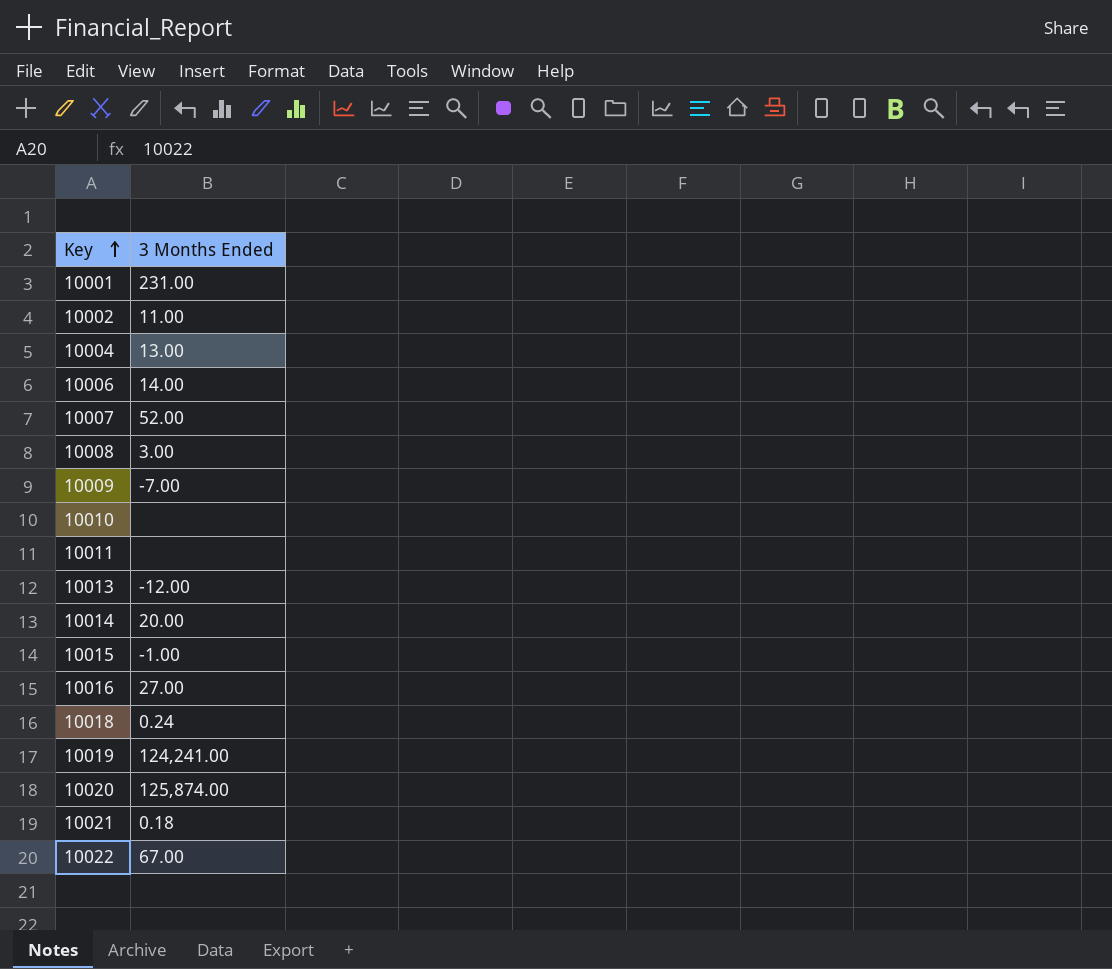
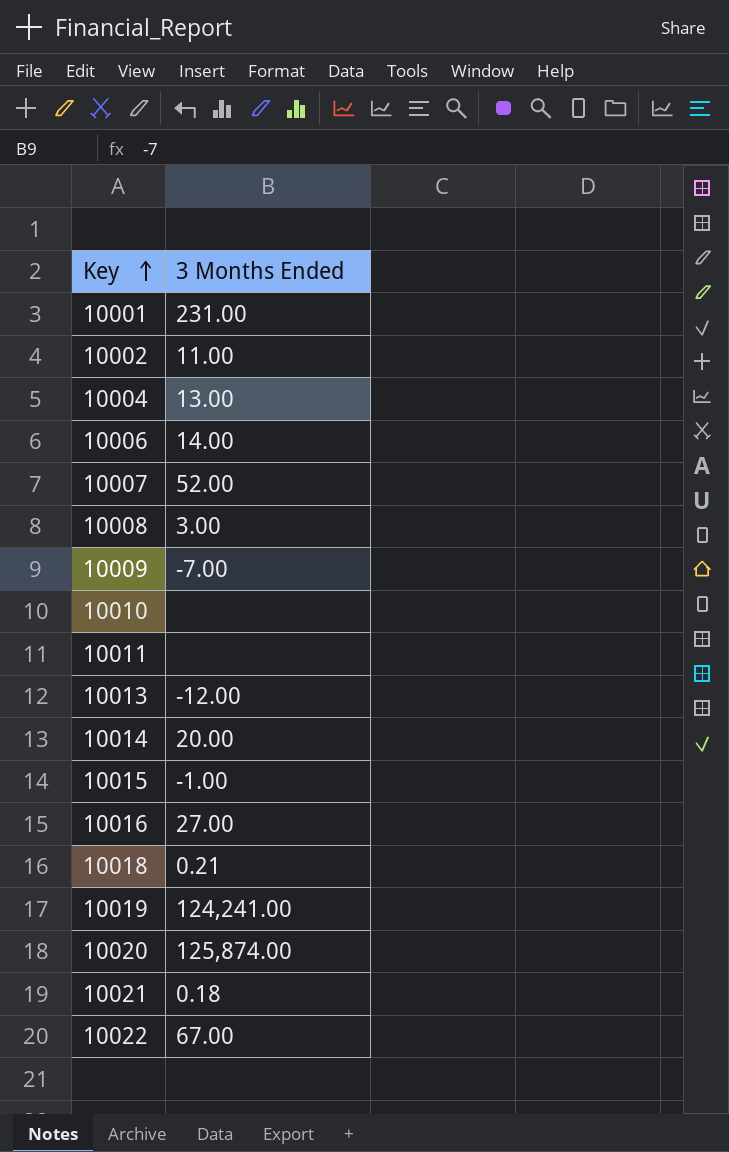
10018 | 3 Months Ended: 0.24 -> 0.21

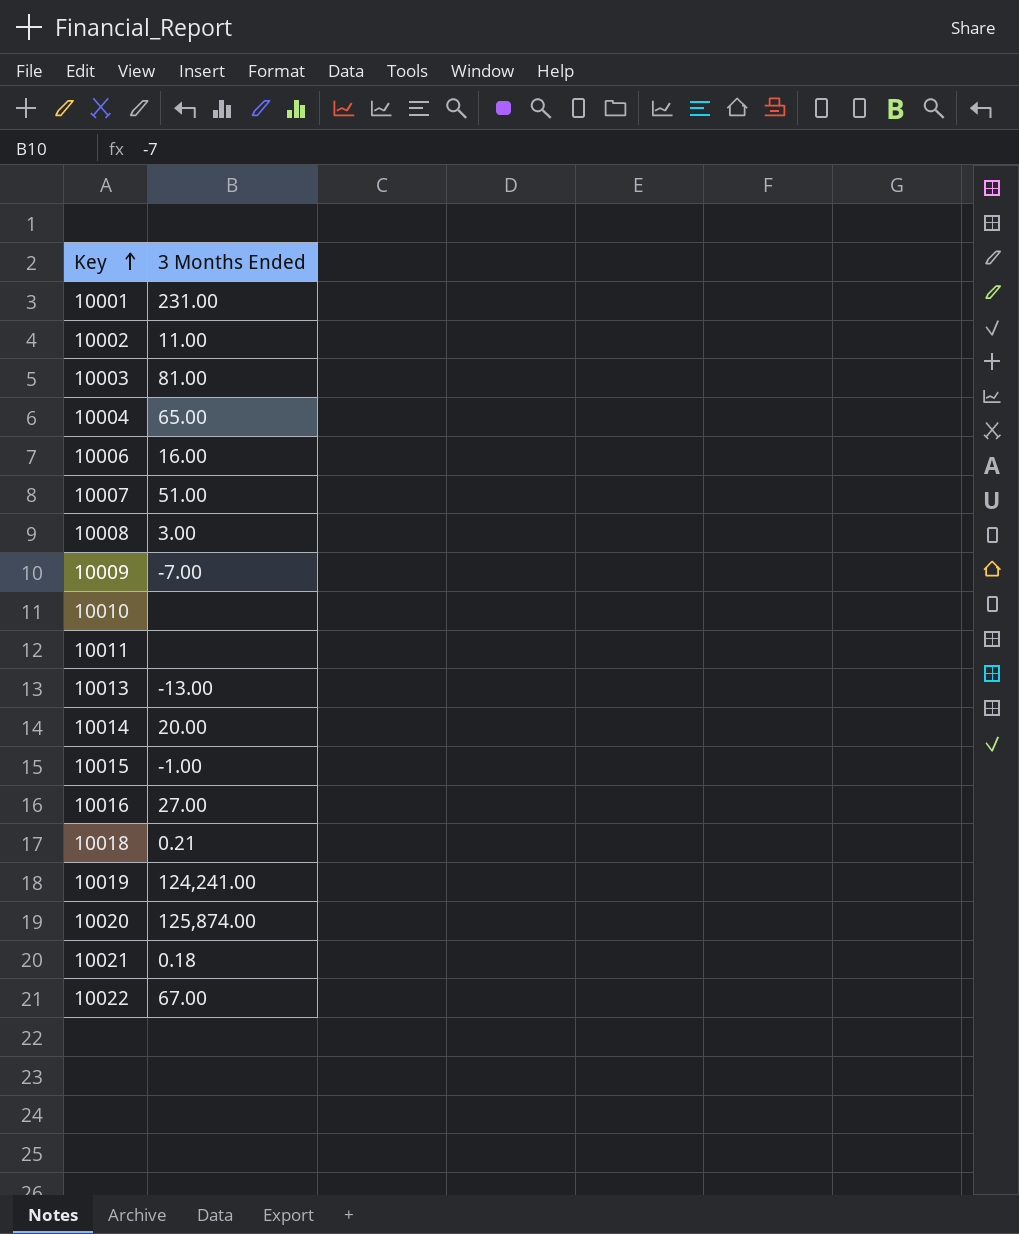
row 10003: none -> 81.00
10004 | 3 Months Ended: 13.00 -> 65.00
10006 | 3 Months Ended: 14.00 -> 16.00
10007 | 3 Months Ended: 52.00 -> 51.00
10013 | 3 Months Ended: -12.00 -> -13.00

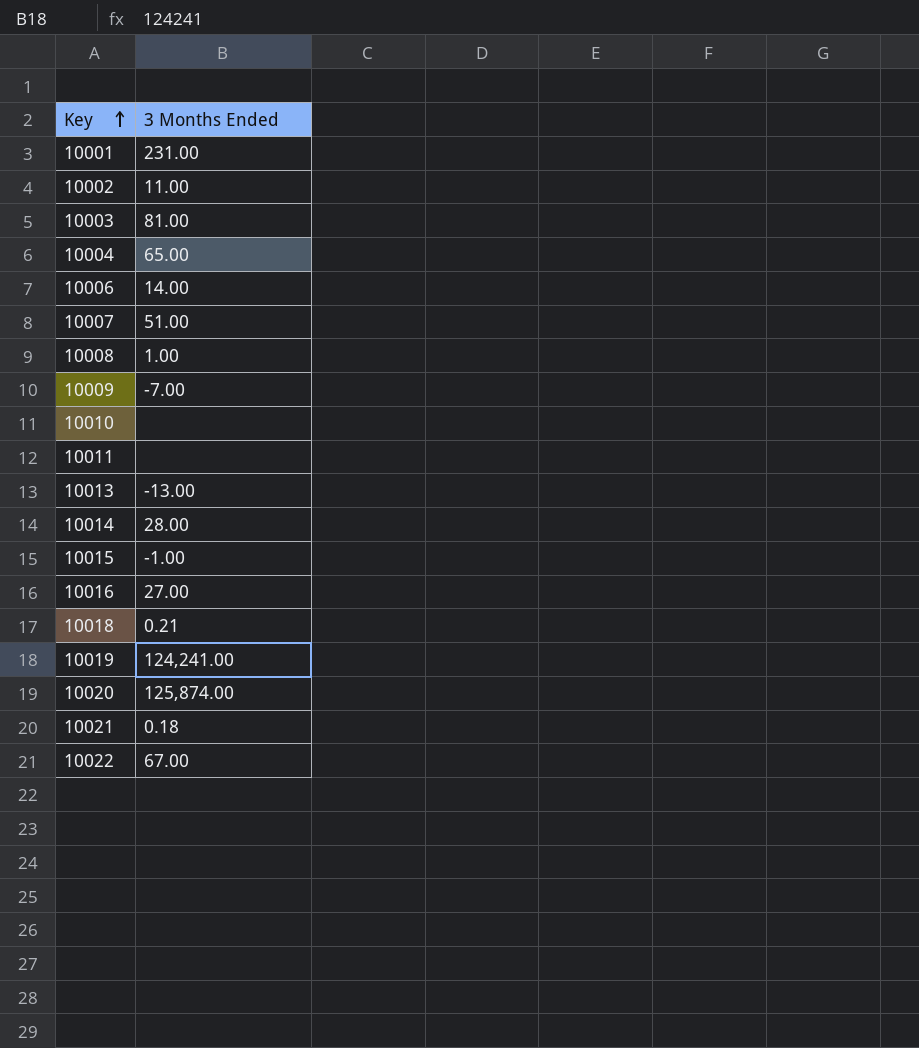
10006 | 3 Months Ended: 16.00 -> 14.00
10008 | 3 Months Ended: 3.00 -> 1.00
10014 | 3 Months Ended: 20.00 -> 28.00

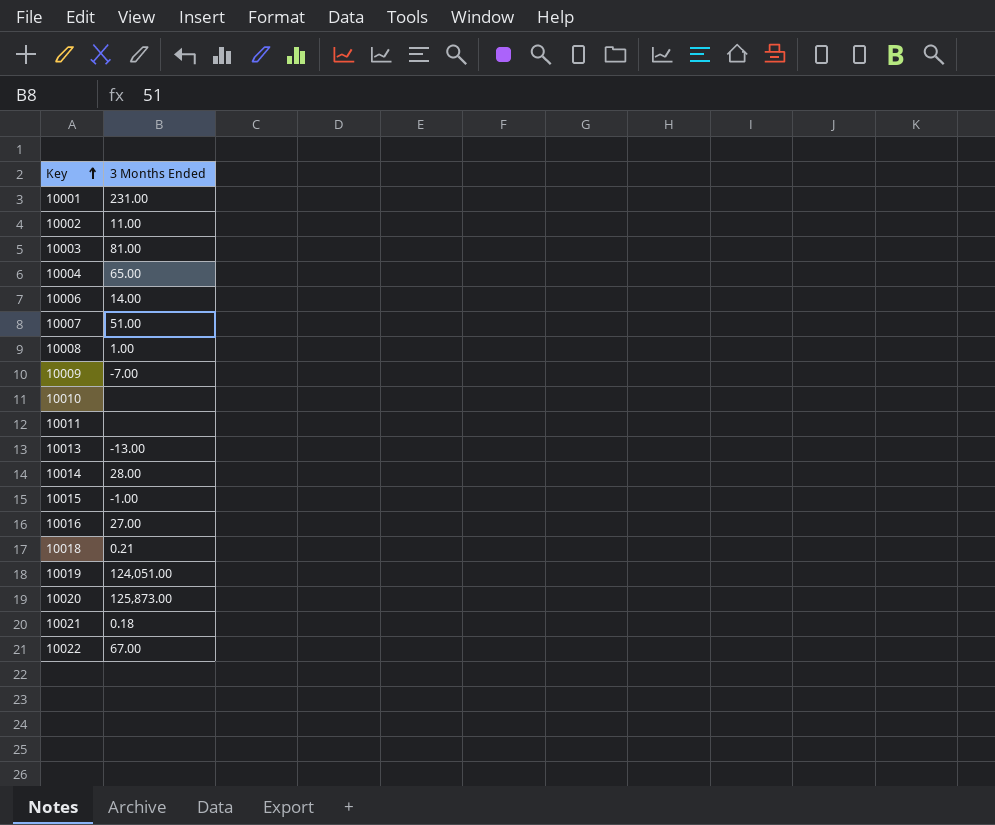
10019 | 3 Months Ended: 124,241.00 -> 124,051.00
10020 | 3 Months Ended: 125,874.00 -> 125,873.00

